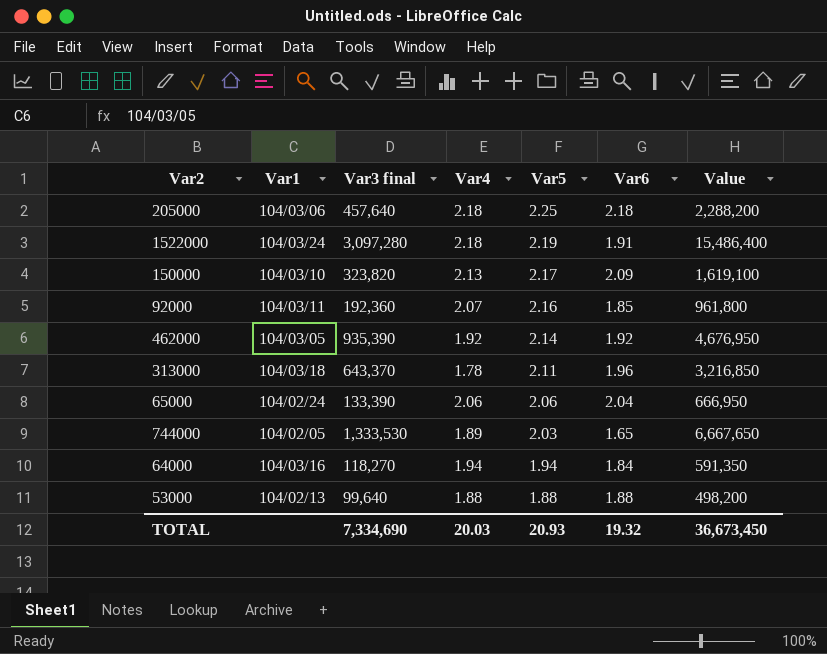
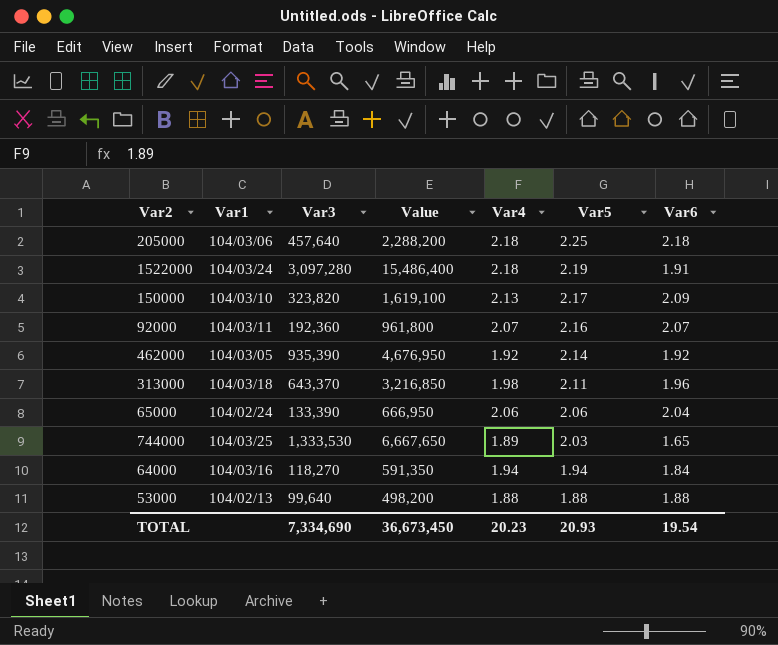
column name: Var3 final -> Var3
column Value | position: 7 -> 4
92000 | Var6: 1.85 -> 2.07
313000 | Var4: 1.78 -> 1.98
744000 | Var1: 104/02/05 -> 104/03/25
TOTAL | Var4: 20.03 -> 20.23
TOTAL | Var6: 19.32 -> 19.54

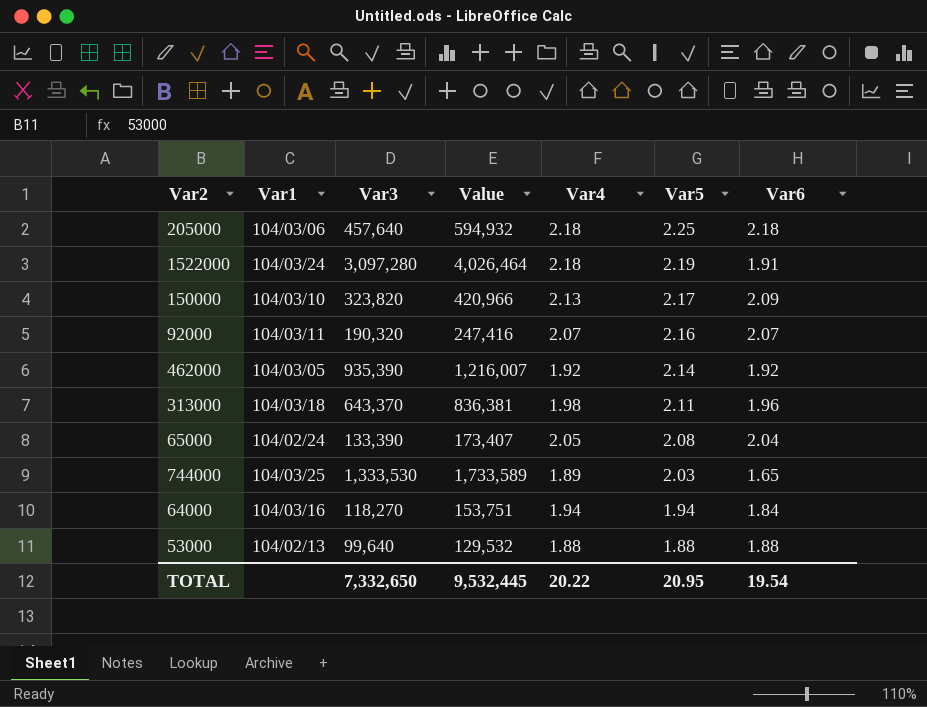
column Value | formula: [Var3] * 5 -> [Var3] * 1.3
92000 | Var3: 192,360 -> 190,320
65000 | Var4: 2.06 -> 2.05
65000 | Var5: 2.06 -> 2.08
TOTAL | Var3: 7,334,690 -> 7,332,650
TOTAL | Value: 36,673,450 -> 9,532,445
TOTAL | Var4: 20.23 -> 20.22
TOTAL | Var5: 20.93 -> 20.95

